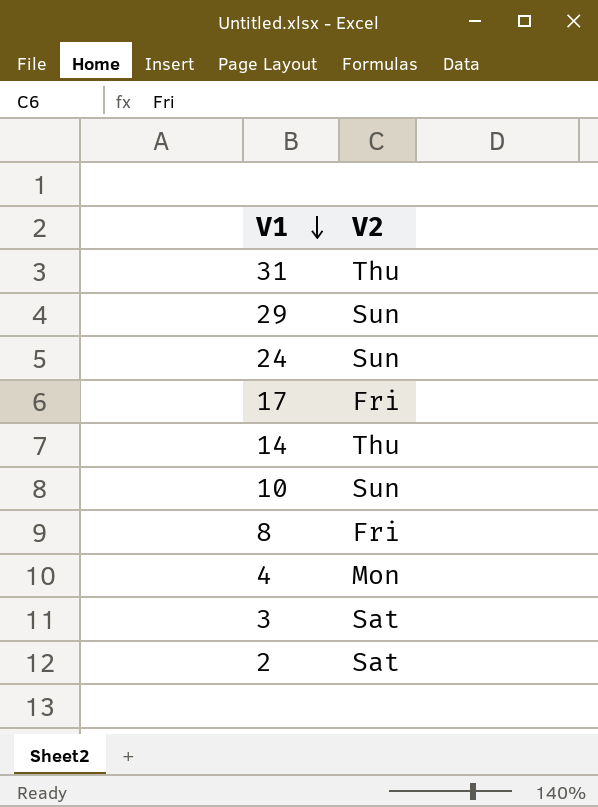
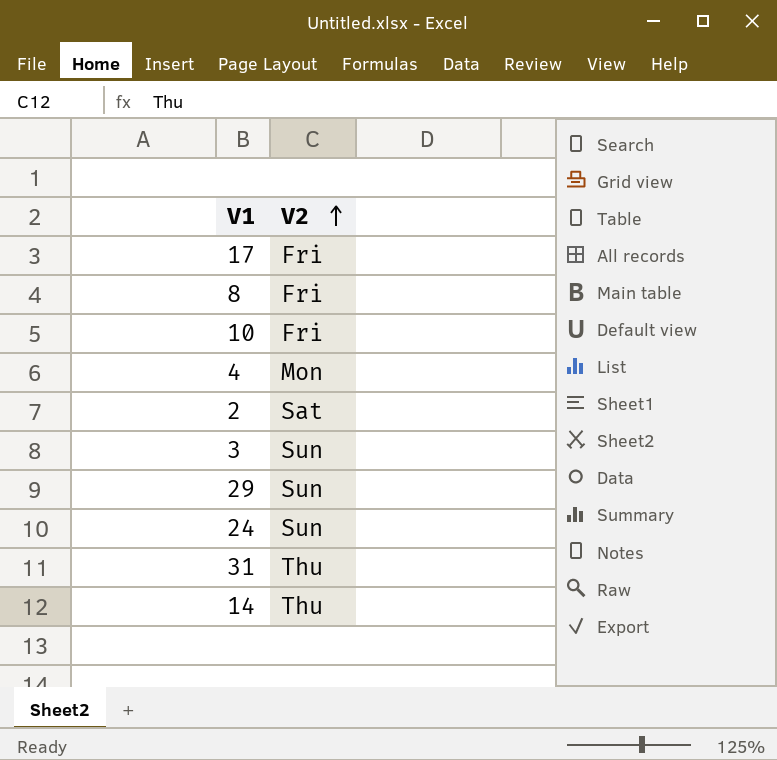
row order: V1 descending -> V2 ascending
10 | V2: Sun -> Fri
3 | V2: Sat -> Sun

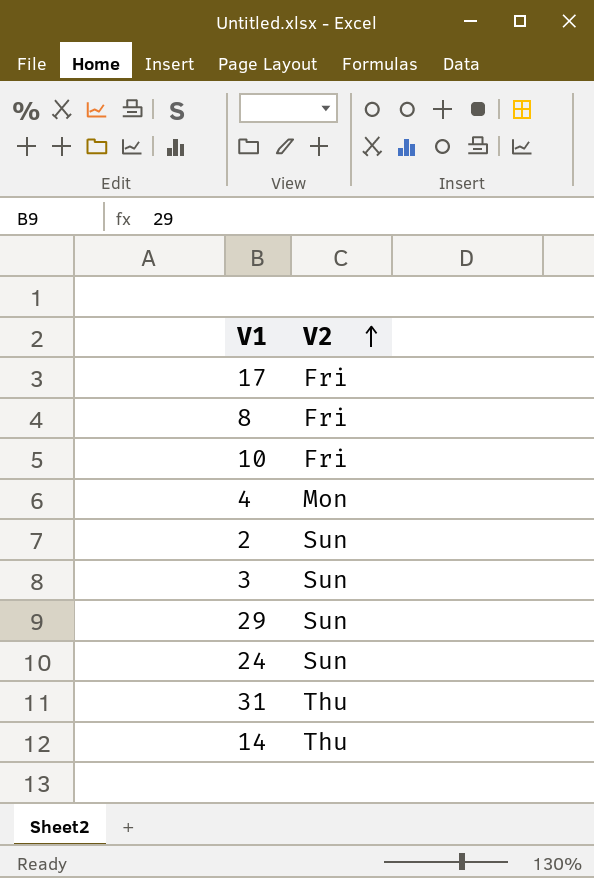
2 | V2: Sat -> Sun

